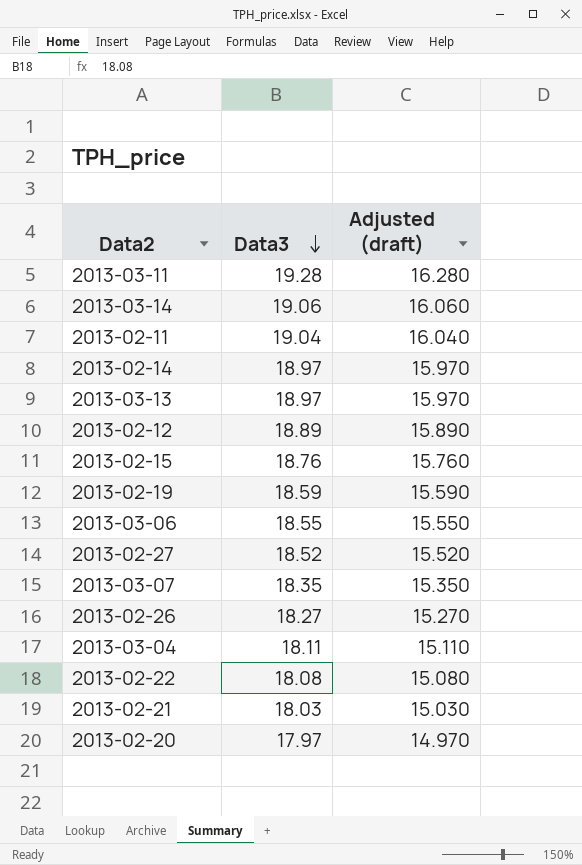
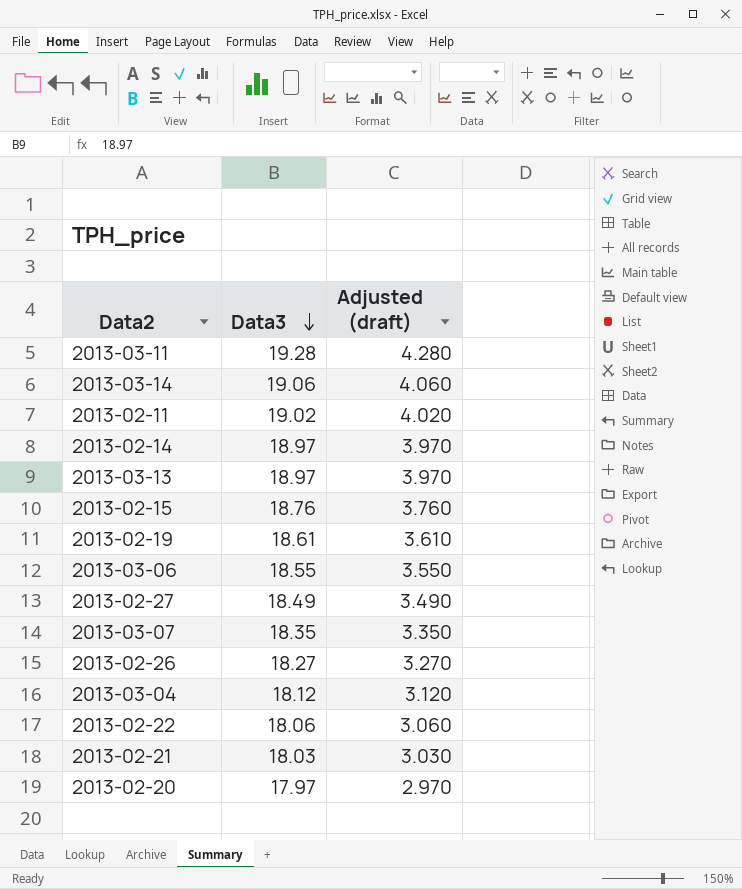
column Adjusted (draft) | formula: [Data3] - 3 -> [Data3] - 15
row 2013-02-12: 18.89 | 15.890 -> none
2013-02-11 | Data3: 19.04 -> 19.02
2013-02-19 | Data3: 18.59 -> 18.61
2013-02-27 | Data3: 18.52 -> 18.49
2013-03-04 | Data3: 18.11 -> 18.12
2013-02-22 | Data3: 18.08 -> 18.06

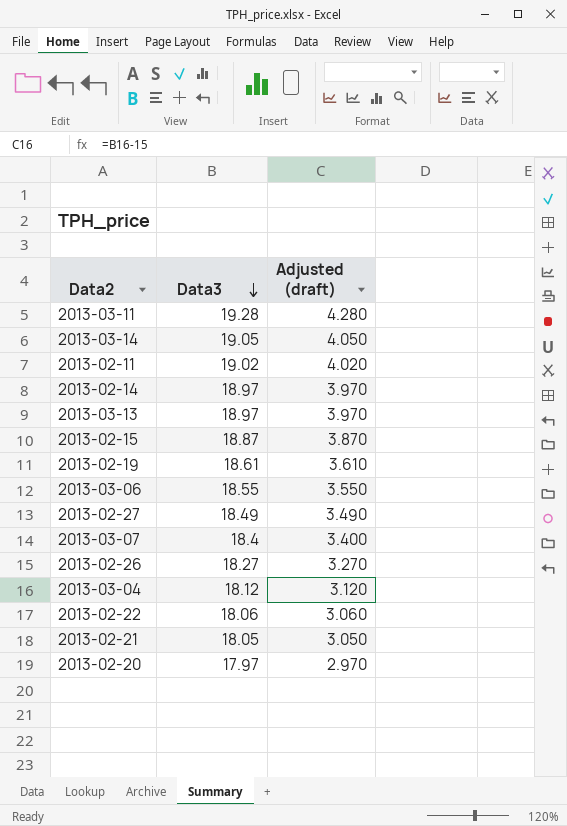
2013-03-14 | Data3: 19.06 -> 19.05
2013-03-14 | Adjusted (draft): 4.060 -> 4.050
2013-02-15 | Data3: 18.76 -> 18.87
2013-02-15 | Adjusted (draft): 3.760 -> 3.870
2013-03-07 | Data3: 18.35 -> 18.4
2013-03-07 | Adjusted (draft): 3.350 -> 3.400
2013-02-21 | Data3: 18.03 -> 18.05
2013-02-21 | Adjusted (draft): 3.030 -> 3.050

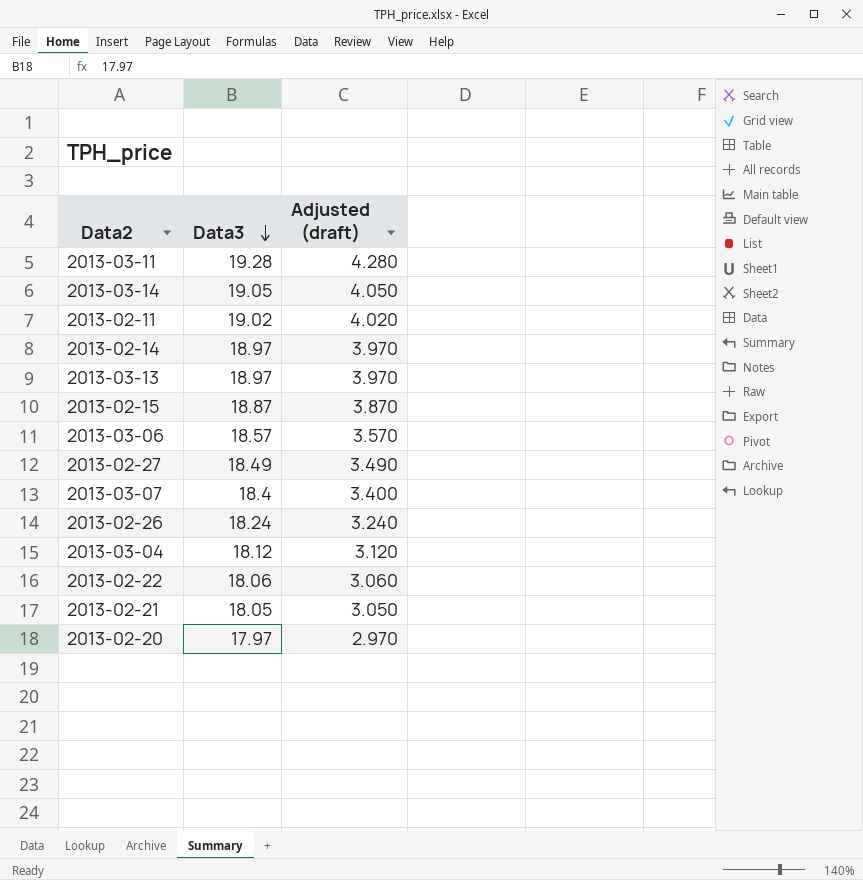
row 2013-02-19: 18.61 | 3.610 -> none
2013-03-06 | Data3: 18.55 -> 18.57
2013-03-06 | Adjusted (draft): 3.550 -> 3.570
2013-02-26 | Data3: 18.27 -> 18.24
2013-02-26 | Adjusted (draft): 3.270 -> 3.240

